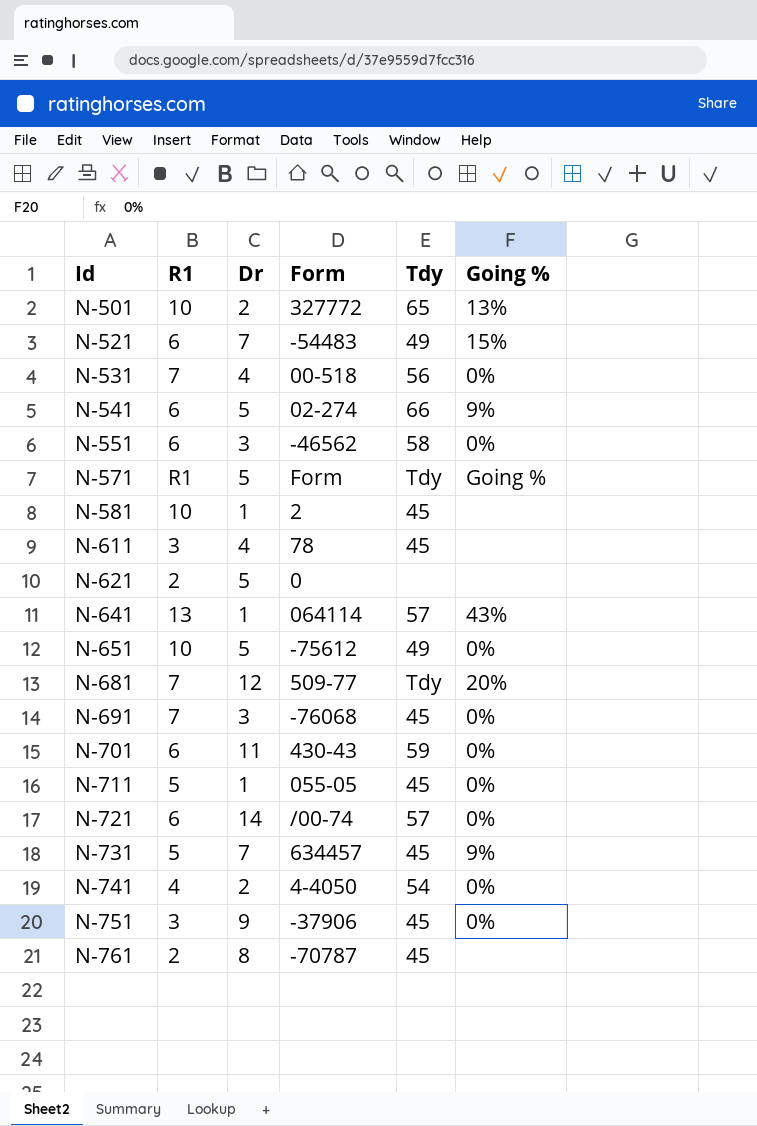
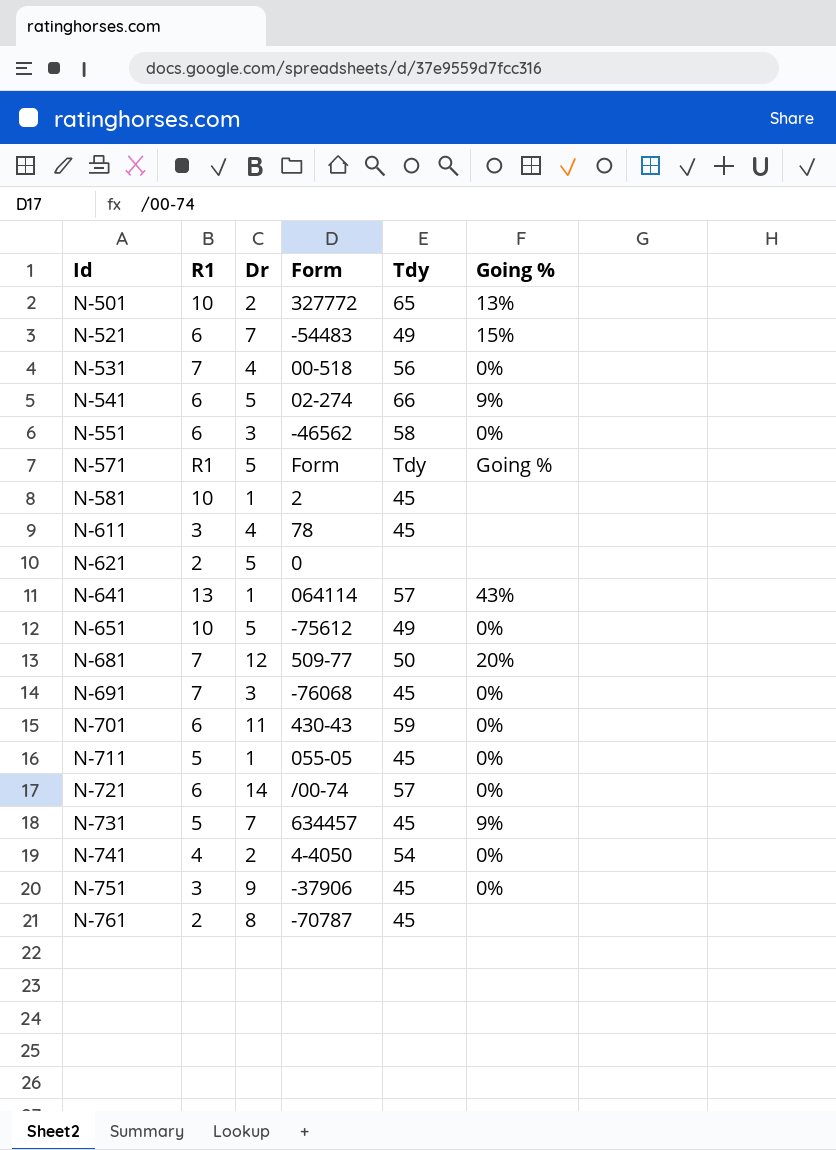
N-681 | Tdy: Tdy -> 50

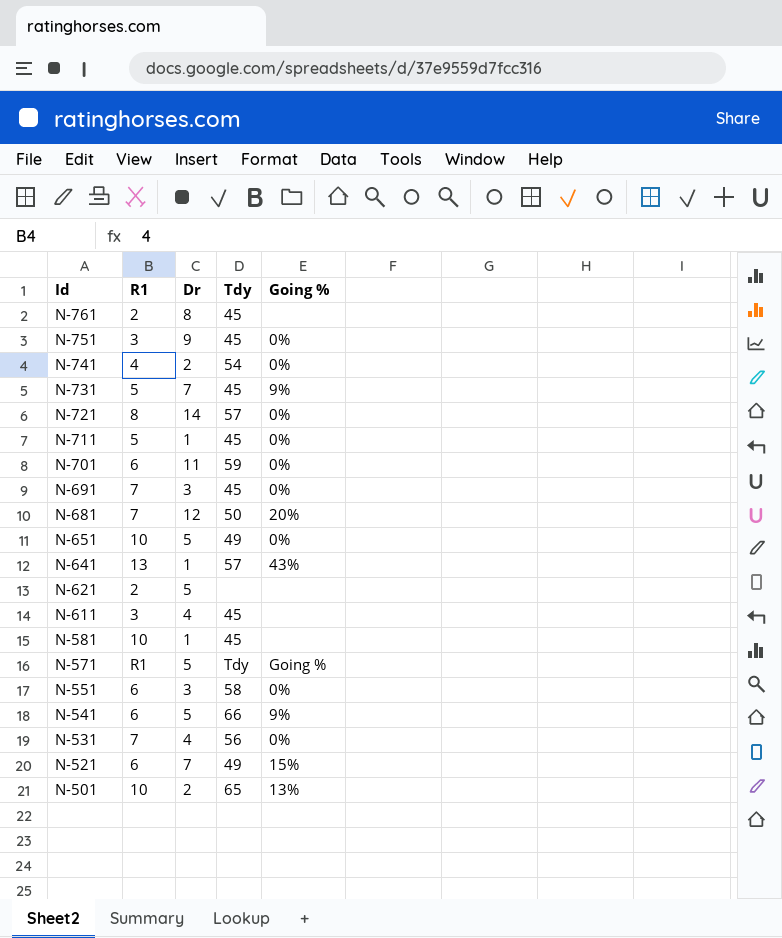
row order: Id ascending -> Id descending
column Form | position: 4 -> none
N-721 | R1: 6 -> 8

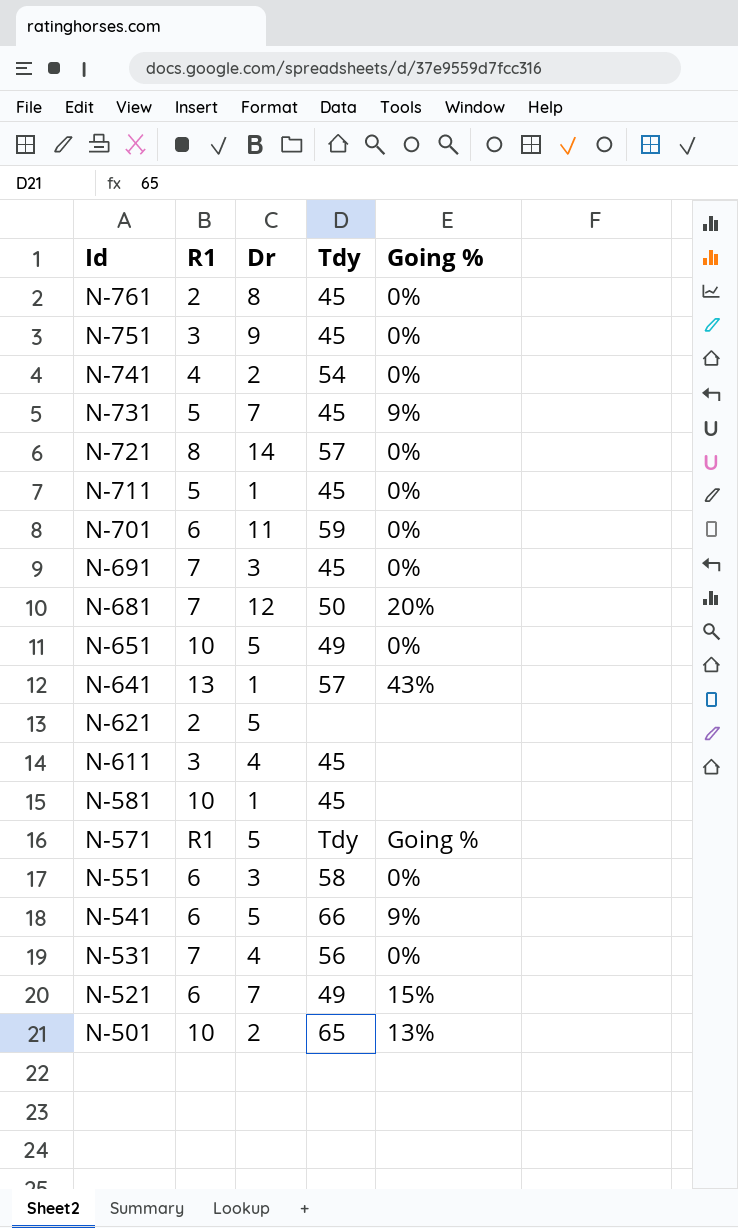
N-761 | Going %: none -> 0%

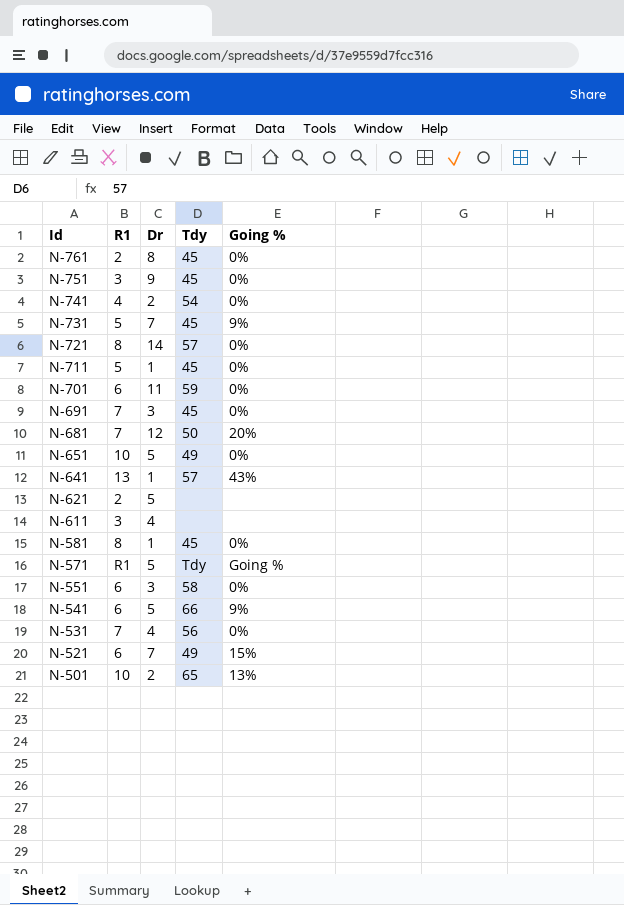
N-611 | Tdy: 45 -> none
N-581 | R1: 10 -> 8
N-581 | Going %: none -> 0%

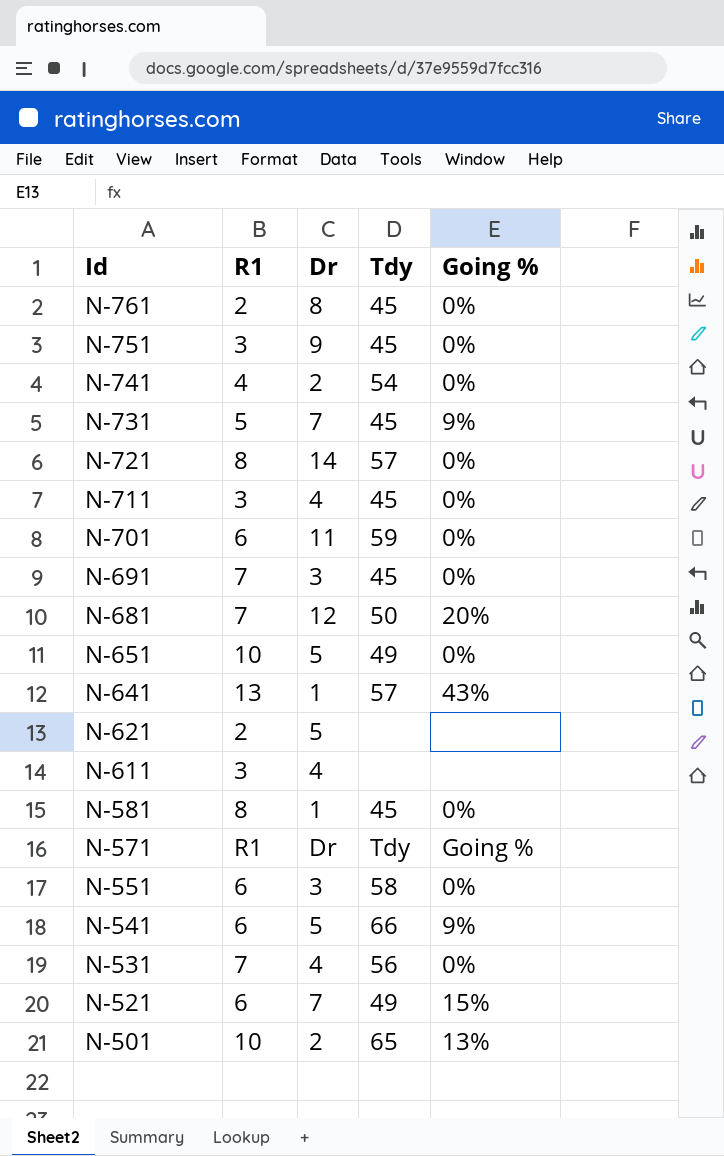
N-711 | R1: 5 -> 3
N-711 | Dr: 1 -> 4
N-571 | Dr: 5 -> Dr

